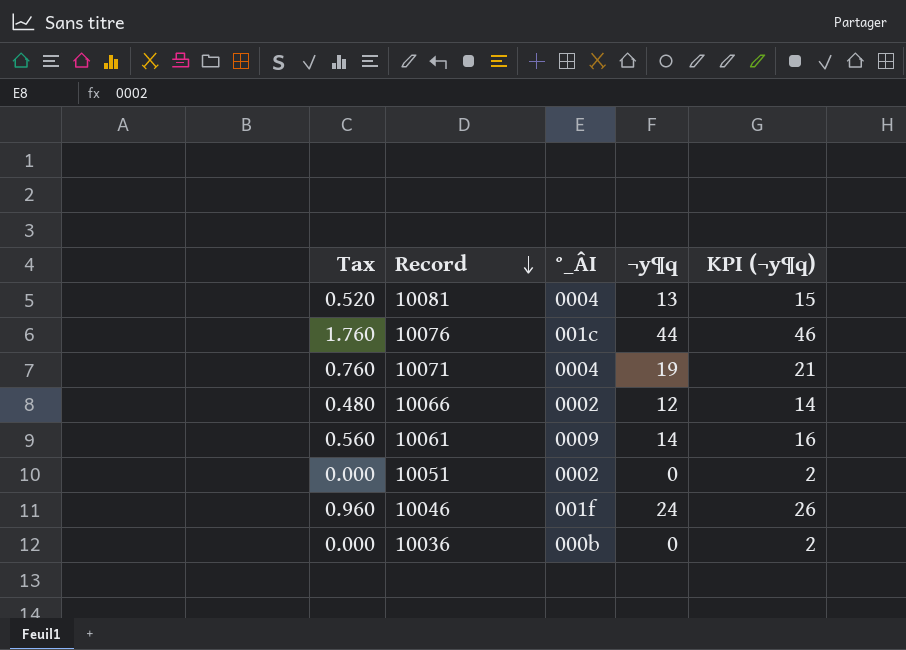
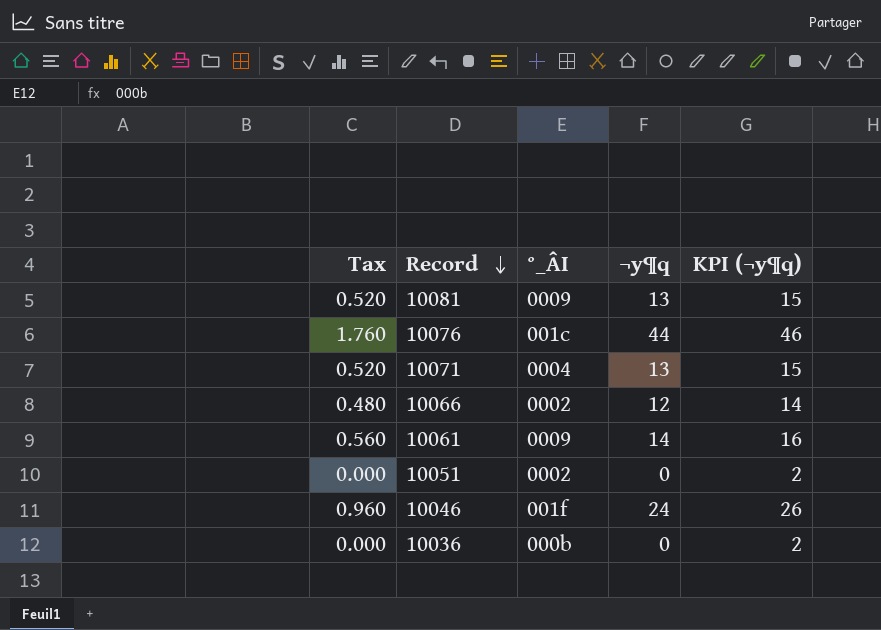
10081 | °_ÂI: 0004 -> 0009
10071 | Tax: 0.760 -> 0.520
10071 | ¬y¶q: 19 -> 13
10071 | KPI (¬y¶q): 21 -> 15

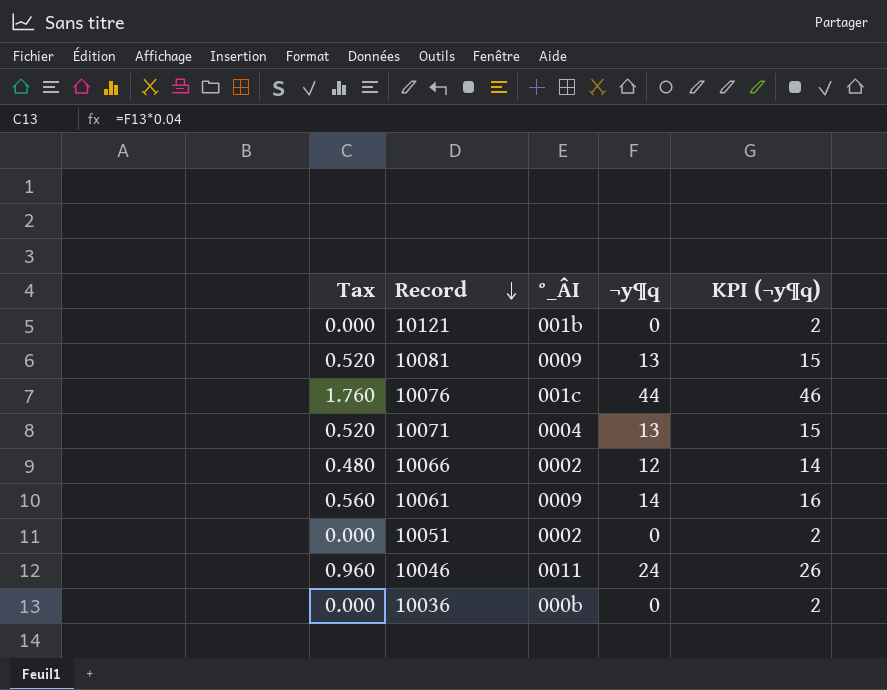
row 10121: none -> 0.000 | 001b | 0 | 2
10046 | °_ÂI: 001f -> 0011

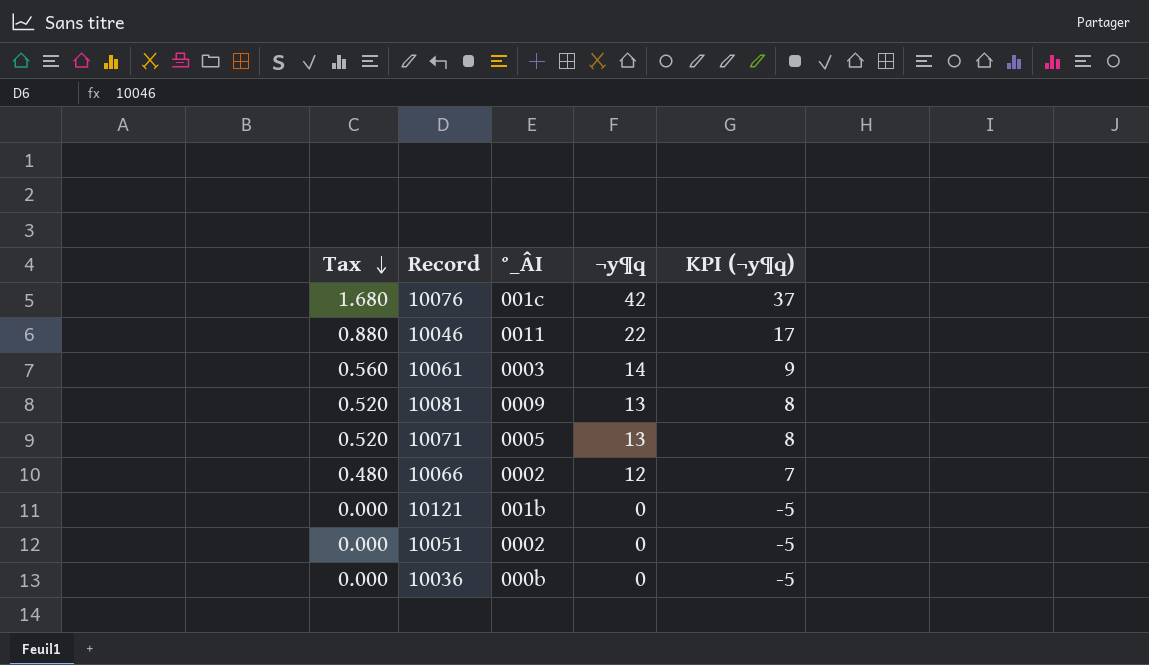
row order: Record descending -> Tax descending
column KPI (¬y¶q) | formula: [¬y¶q] + 2 -> [¬y¶q] - 5
10076 | Tax: 1.760 -> 1.680
10076 | ¬y¶q: 44 -> 42
10046 | Tax: 0.960 -> 0.880
10046 | ¬y¶q: 24 -> 22
10061 | °_ÂI: 0009 -> 0003
10071 | °_ÂI: 0004 -> 0005

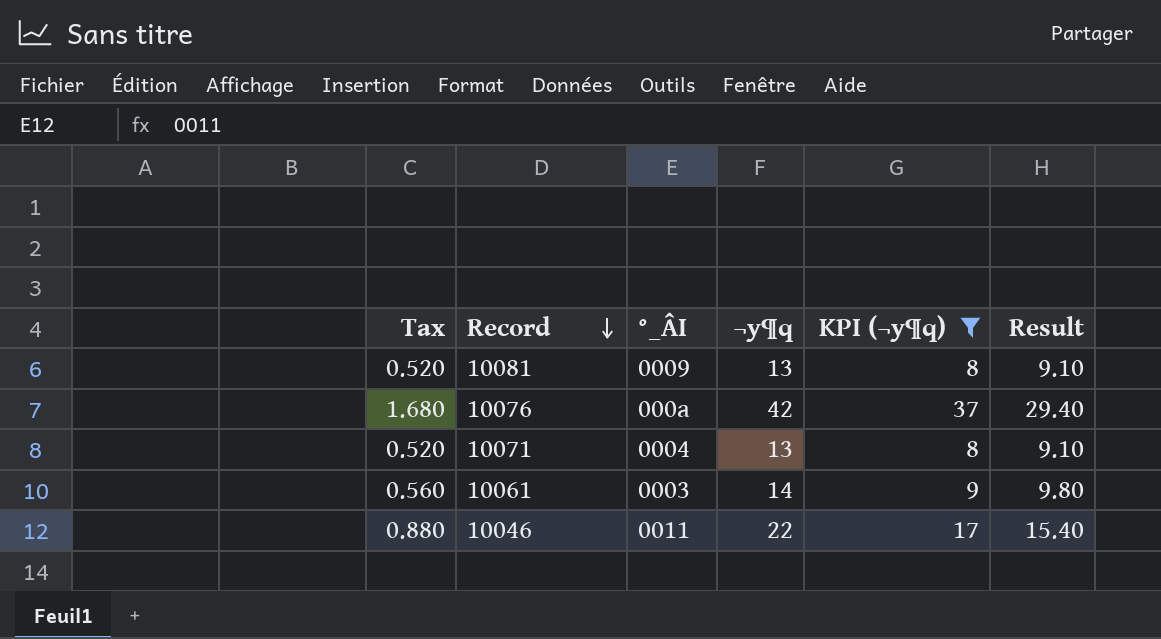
filter: none -> KPI (¬y¶q) >= 8
row order: Tax descending -> Record descending
column Result | formula: none -> [¬y¶q] * 0.7
10076 | °_ÂI: 001c -> 000a
10071 | °_ÂI: 0005 -> 0004

